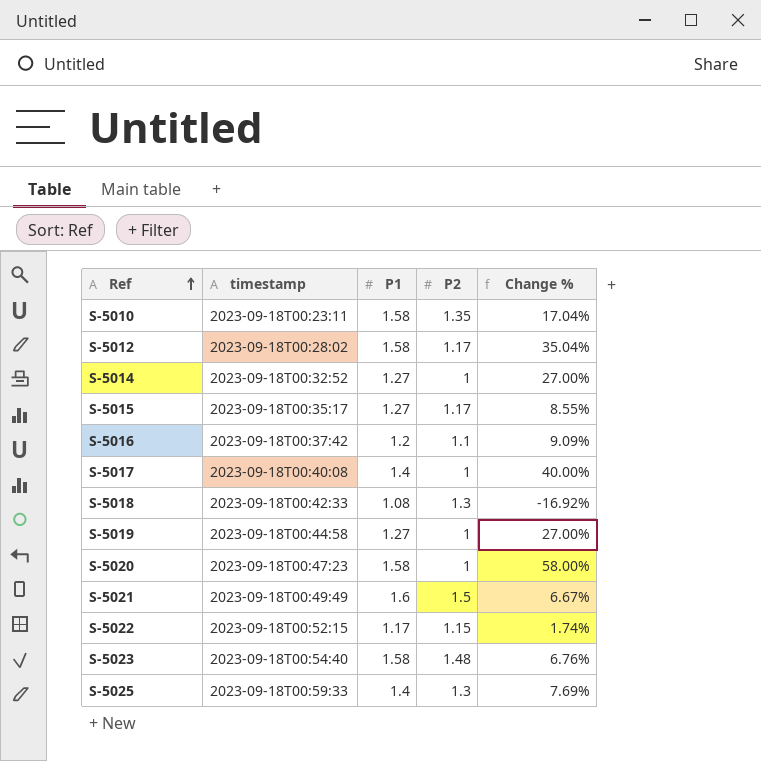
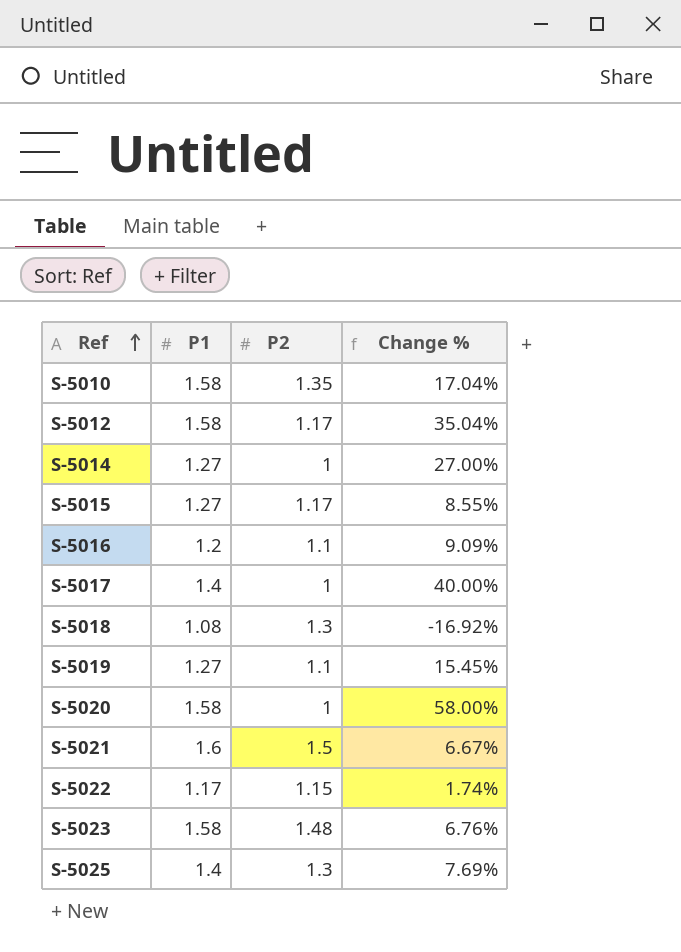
column timestamp | position: 2 -> none
S-5019 | P2: 1 -> 1.1
S-5019 | Change %: 27.00% -> 15.45%

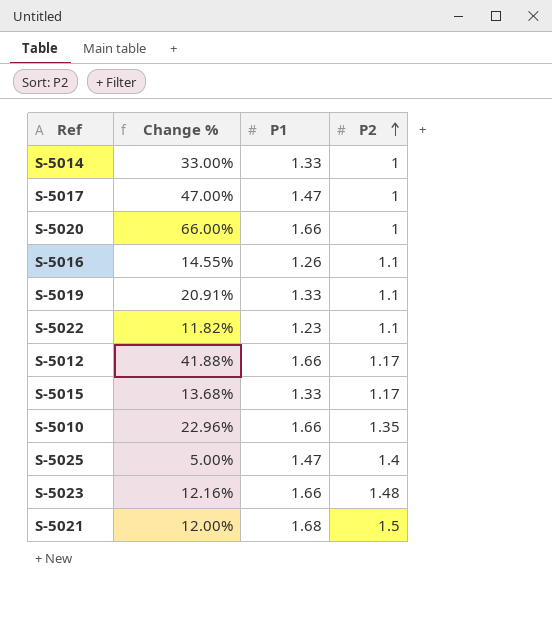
row order: Ref ascending -> P2 ascending
column Change % | position: 4 -> 2
row S-5018: 1.08 | 1.3 | -16.92% -> none
S-5014 | Change %: 27.00% -> 33.00%
S-5014 | P1: 1.27 -> 1.33
S-5017 | Change %: 40.00% -> 47.00%
S-5017 | P1: 1.4 -> 1.47
S-5020 | Change %: 58.00% -> 66.00%
S-5020 | P1: 1.58 -> 1.66
S-5016 | Change %: 9.09% -> 14.55%
S-5016 | P1: 1.2 -> 1.26
S-5019 | Change %: 15.45% -> 20.91%
S-5019 | P1: 1.27 -> 1.33
S-5022 | Change %: 1.74% -> 11.82%
S-5022 | P1: 1.17 -> 1.23
S-5022 | P2: 1.15 -> 1.1
S-5012 | Change %: 35.04% -> 41.88%
S-5012 | P1: 1.58 -> 1.66
S-5015 | Change %: 8.55% -> 13.68%
S-5015 | P1: 1.27 -> 1.33
S-5010 | Change %: 17.04% -> 22.96%
S-5010 | P1: 1.58 -> 1.66
S-5025 | Change %: 7.69% -> 5.00%
S-5025 | P1: 1.4 -> 1.47
S-5025 | P2: 1.3 -> 1.4
S-5023 | Change %: 6.76% -> 12.16%
S-5023 | P1: 1.58 -> 1.66
S-5021 | Change %: 6.67% -> 12.00%
S-5021 | P1: 1.6 -> 1.68

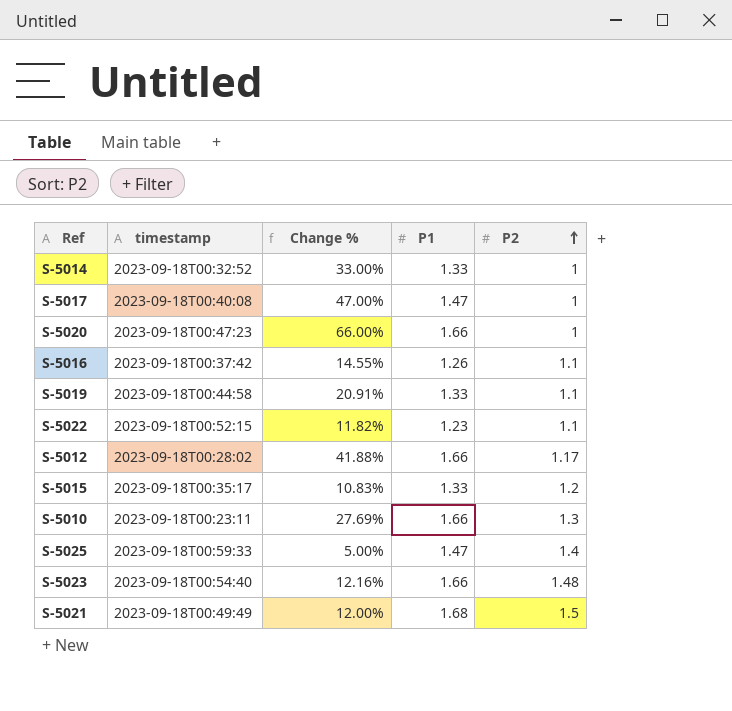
column timestamp | position: none -> 2
S-5015 | Change %: 13.68% -> 10.83%
S-5015 | P2: 1.17 -> 1.2
S-5010 | Change %: 22.96% -> 27.69%
S-5010 | P2: 1.35 -> 1.3

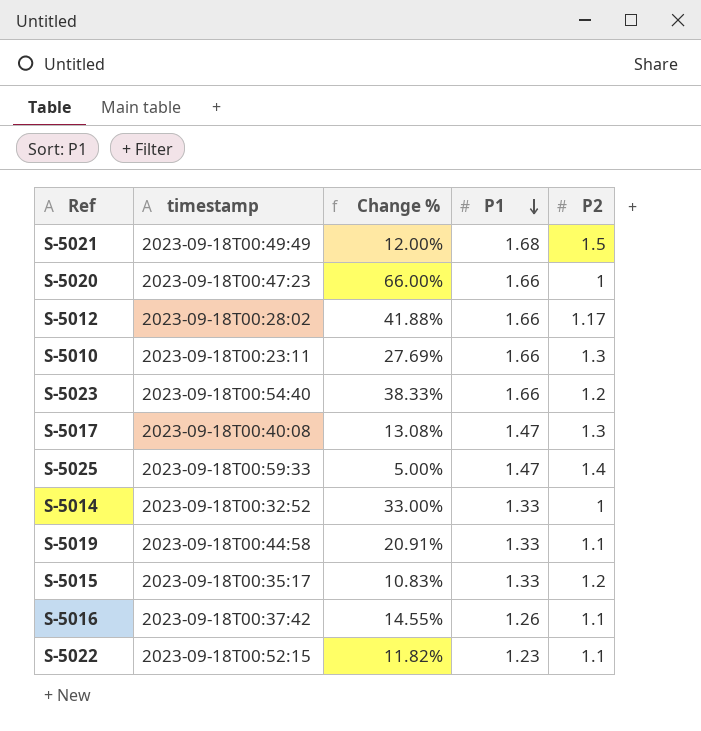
row order: P2 ascending -> P1 descending
S-5023 | Change %: 12.16% -> 38.33%
S-5023 | P2: 1.48 -> 1.2
S-5017 | Change %: 47.00% -> 13.08%
S-5017 | P2: 1 -> 1.3

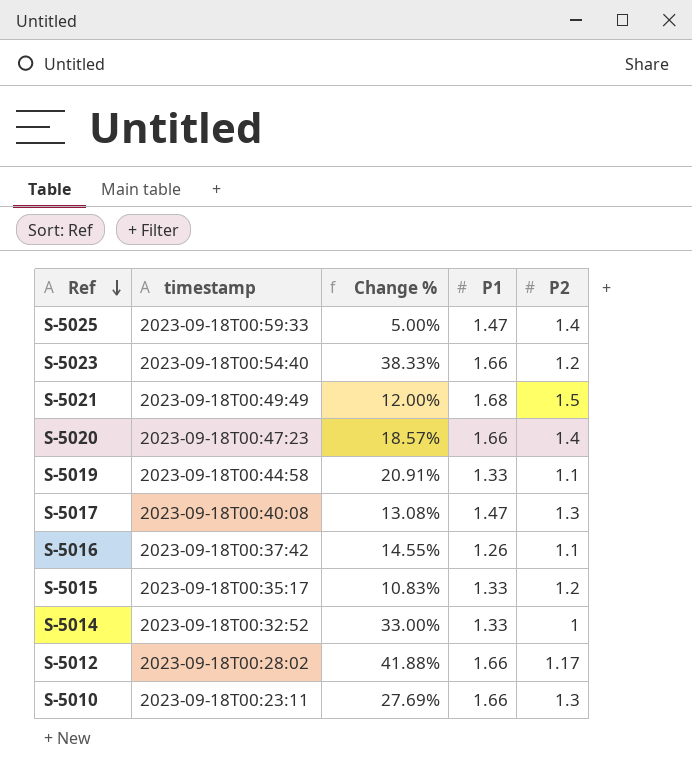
row order: P1 descending -> Ref descending
row S-5022: 2023-09-18T00:52:15 | 11.82% | 1.23 | 1.1 -> none
S-5020 | Change %: 66.00% -> 18.57%
S-5020 | P2: 1 -> 1.4

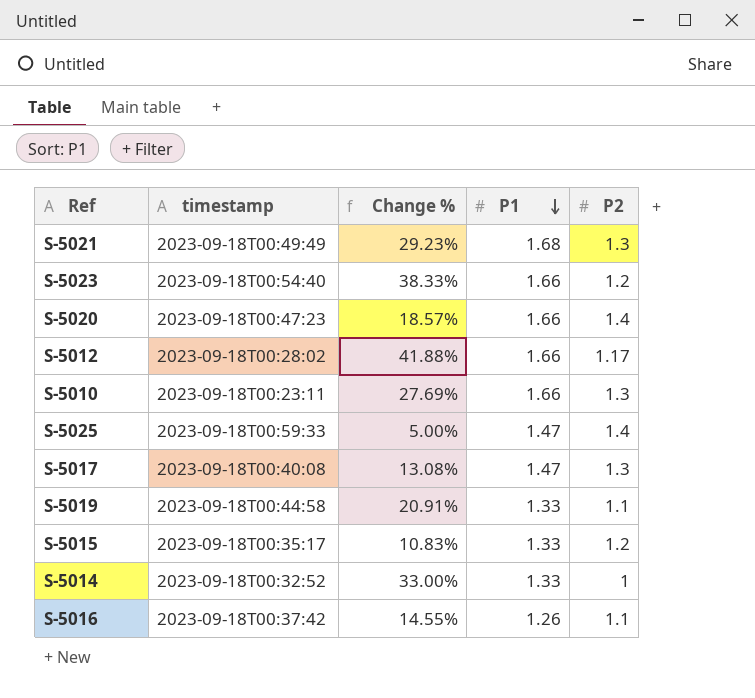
row order: Ref descending -> P1 descending
S-5021 | Change %: 12.00% -> 29.23%
S-5021 | P2: 1.5 -> 1.3

